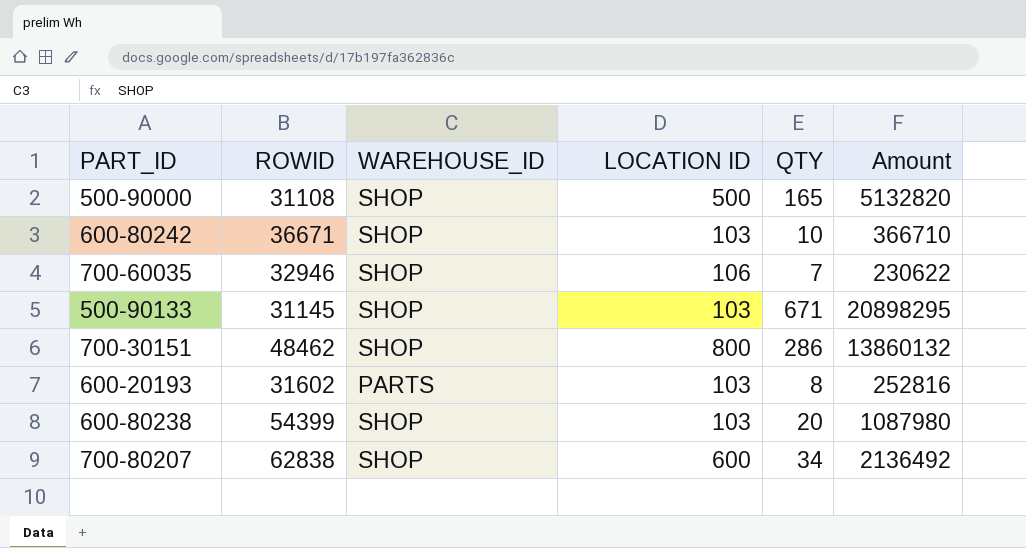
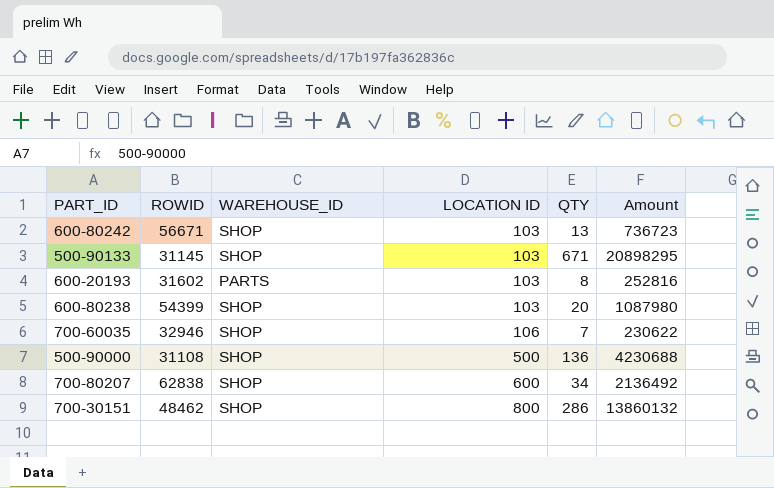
row order: none -> LOCATION ID ascending
600-80242 | ROWID: 36671 -> 56671
600-80242 | QTY: 10 -> 13
600-80242 | Amount: 366710 -> 736723
500-90000 | QTY: 165 -> 136
500-90000 | Amount: 5132820 -> 4230688

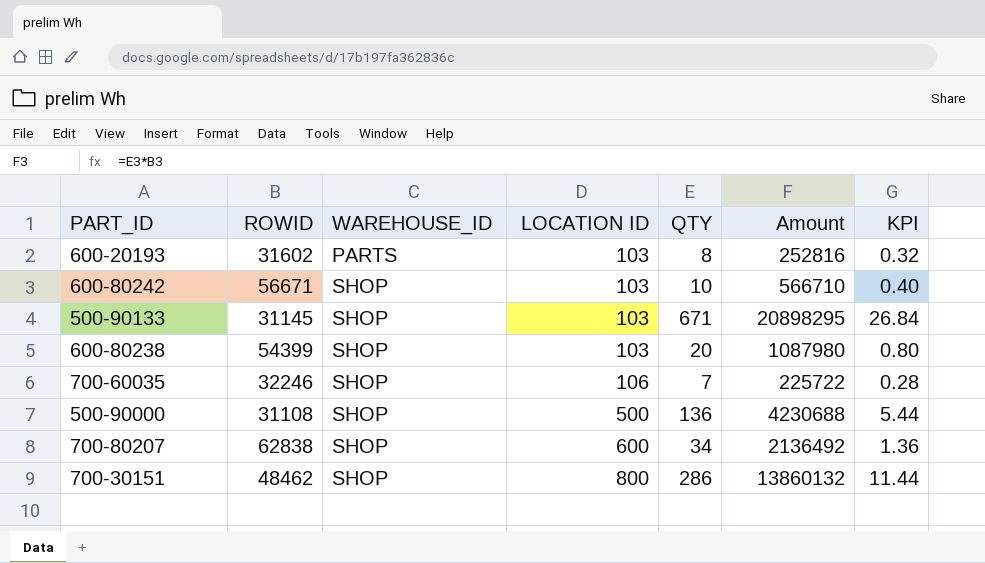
row order: LOCATION ID ascending -> WAREHOUSE_ID ascending
column KPI | formula: none -> [QTY] * 0.04
600-80242 | QTY: 13 -> 10
600-80242 | Amount: 736723 -> 566710
700-60035 | ROWID: 32946 -> 32246
700-60035 | Amount: 230622 -> 225722

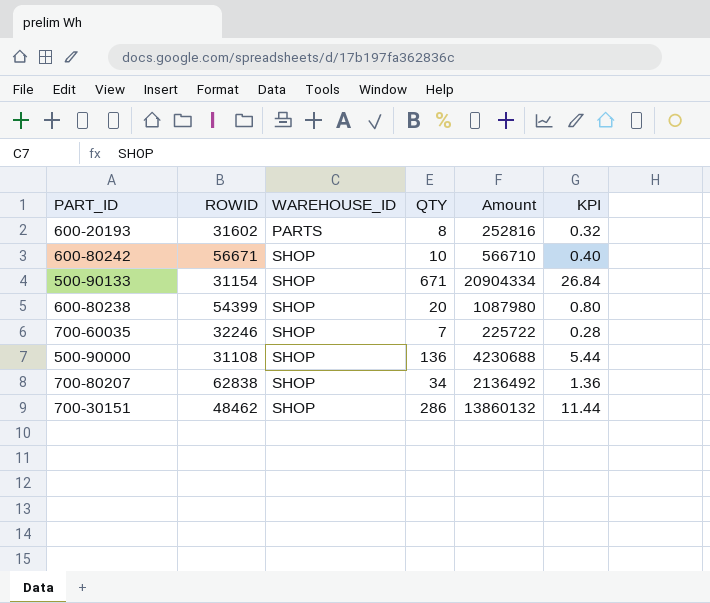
column LOCATION ID | position: 4 -> none
500-90133 | ROWID: 31145 -> 31154
500-90133 | Amount: 20898295 -> 20904334

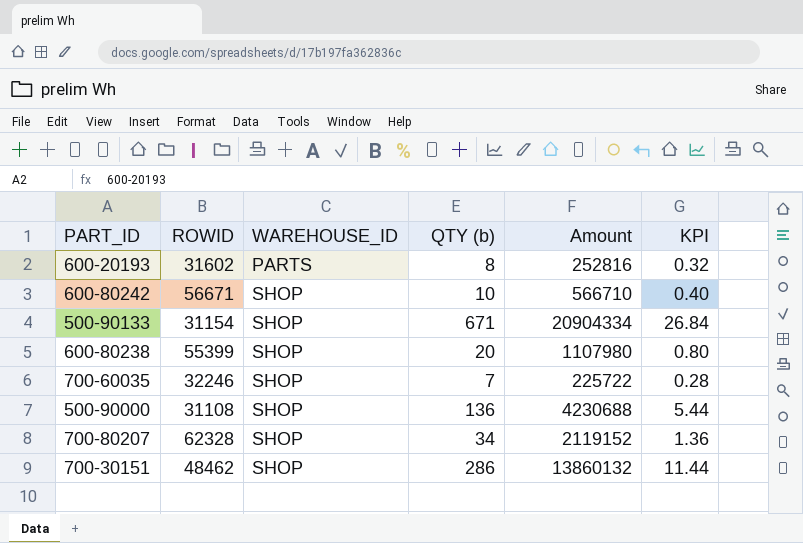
column name: QTY -> QTY (b)
600-80238 | ROWID: 54399 -> 55399
600-80238 | Amount: 1087980 -> 1107980
700-80207 | ROWID: 62838 -> 62328
700-80207 | Amount: 2136492 -> 2119152

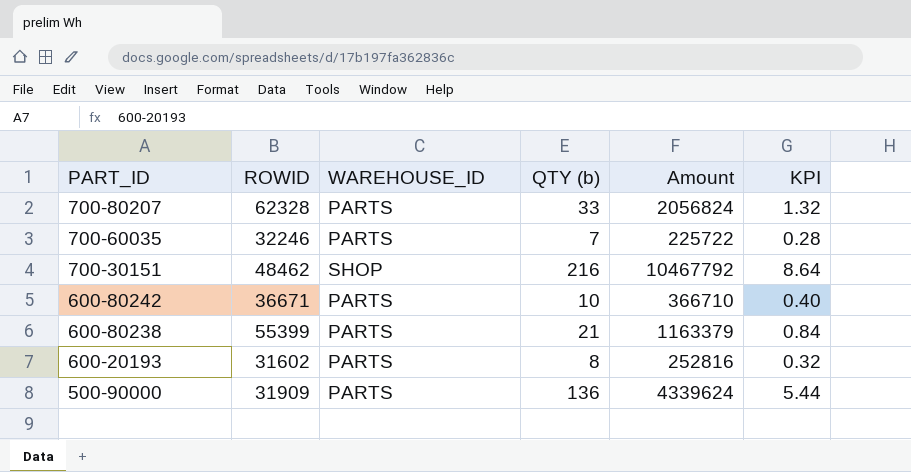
row order: WAREHOUSE_ID ascending -> PART_ID descending
row 500-90133: 31154 | SHOP | 671 | 20904334 | 26.84 -> none
700-80207 | WAREHOUSE_ID: SHOP -> PARTS
700-80207 | QTY (b): 34 -> 33
700-80207 | Amount: 2119152 -> 2056824
700-80207 | KPI: 1.36 -> 1.32
700-60035 | WAREHOUSE_ID: SHOP -> PARTS
700-30151 | QTY (b): 286 -> 216
700-30151 | Amount: 13860132 -> 10467792
700-30151 | KPI: 11.44 -> 8.64
600-80242 | ROWID: 56671 -> 36671
600-80242 | WAREHOUSE_ID: SHOP -> PARTS
600-80242 | Amount: 566710 -> 366710
600-80238 | WAREHOUSE_ID: SHOP -> PARTS
600-80238 | QTY (b): 20 -> 21
600-80238 | Amount: 1107980 -> 1163379
600-80238 | KPI: 0.80 -> 0.84
500-90000 | ROWID: 31108 -> 31909
500-90000 | WAREHOUSE_ID: SHOP -> PARTS
500-90000 | Amount: 4230688 -> 4339624

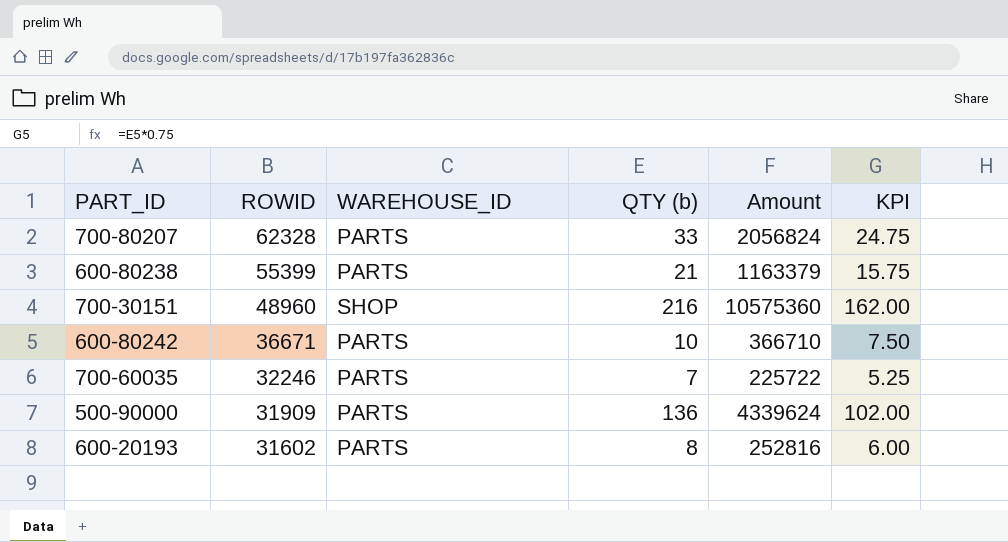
row order: PART_ID descending -> ROWID descending
column KPI | formula: [QTY (b)] * 0.04 -> [QTY (b)] * 0.75
700-30151 | ROWID: 48462 -> 48960
700-30151 | Amount: 10467792 -> 10575360

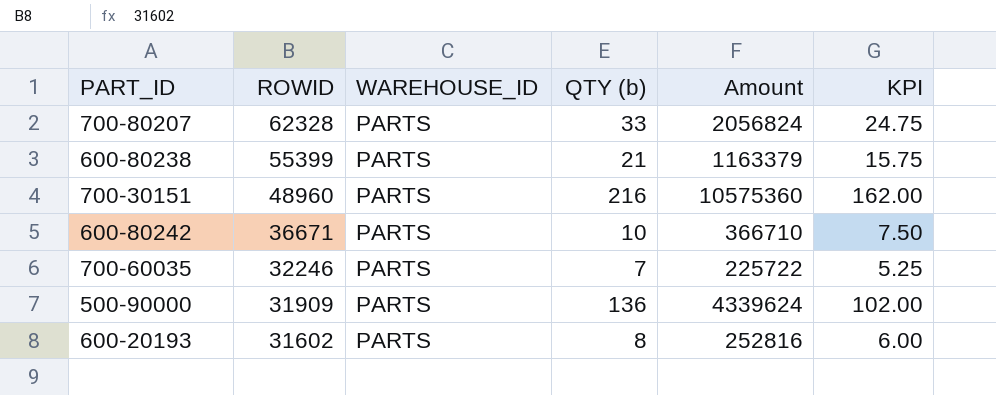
700-30151 | WAREHOUSE_ID: SHOP -> PARTS

